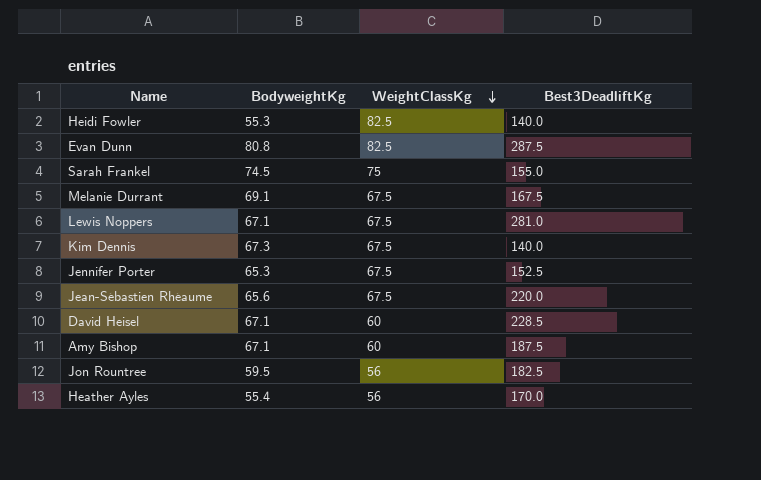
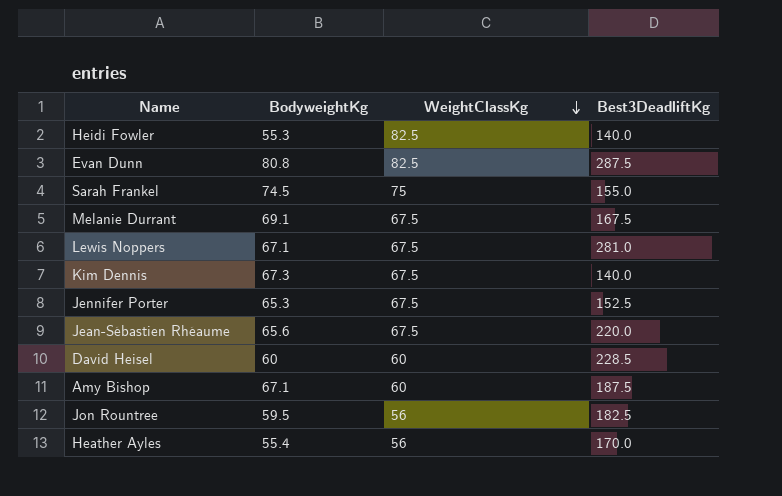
David Heisel | BodyweightKg: 67.1 -> 60

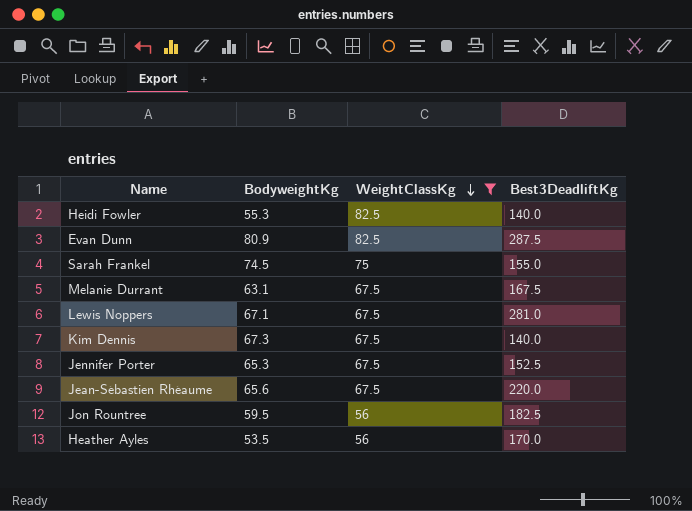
filter: none -> WeightClassKg != 60
Evan Dunn | BodyweightKg: 80.8 -> 80.9
Melanie Durrant | BodyweightKg: 69.1 -> 63.1
Heather Ayles | BodyweightKg: 55.4 -> 53.5

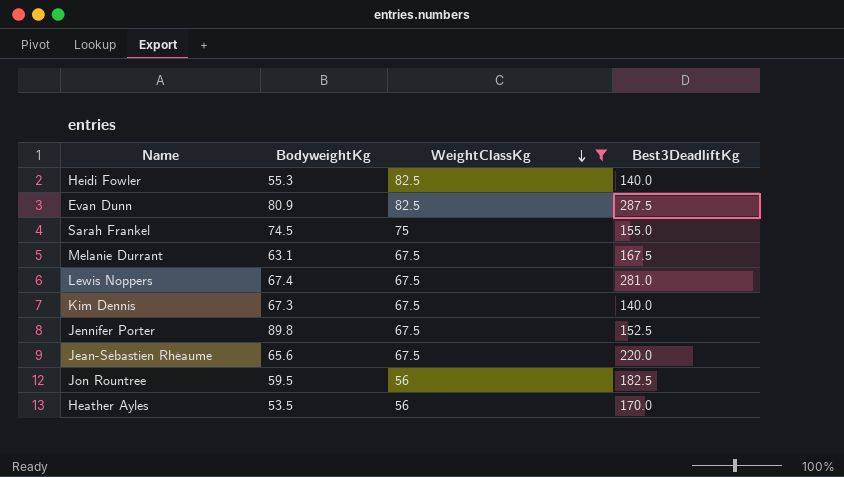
Lewis Noppers | BodyweightKg: 67.1 -> 67.4
Jennifer Porter | BodyweightKg: 65.3 -> 89.8

